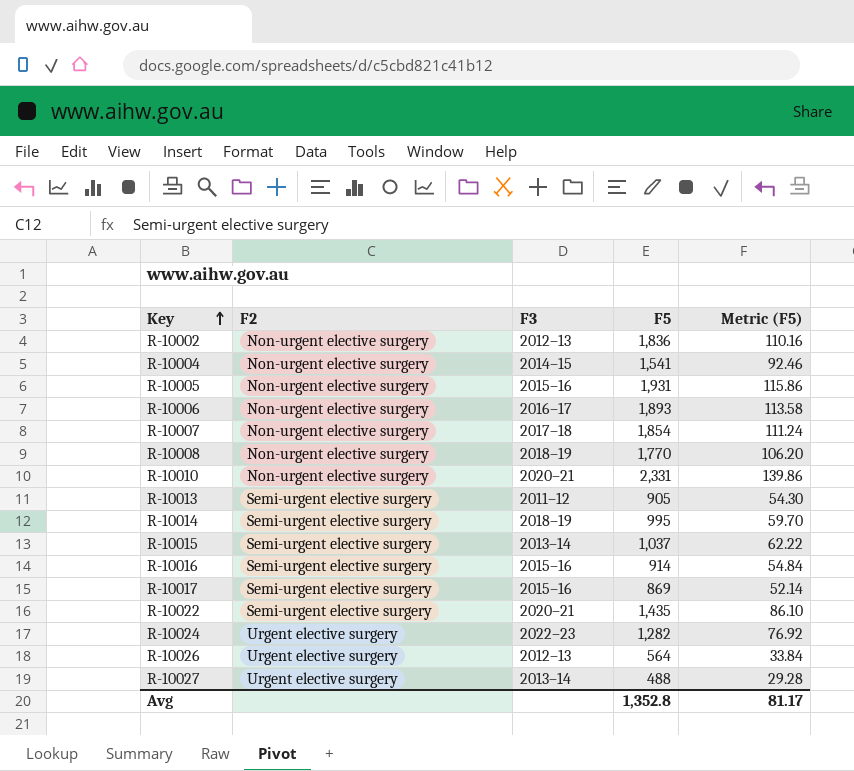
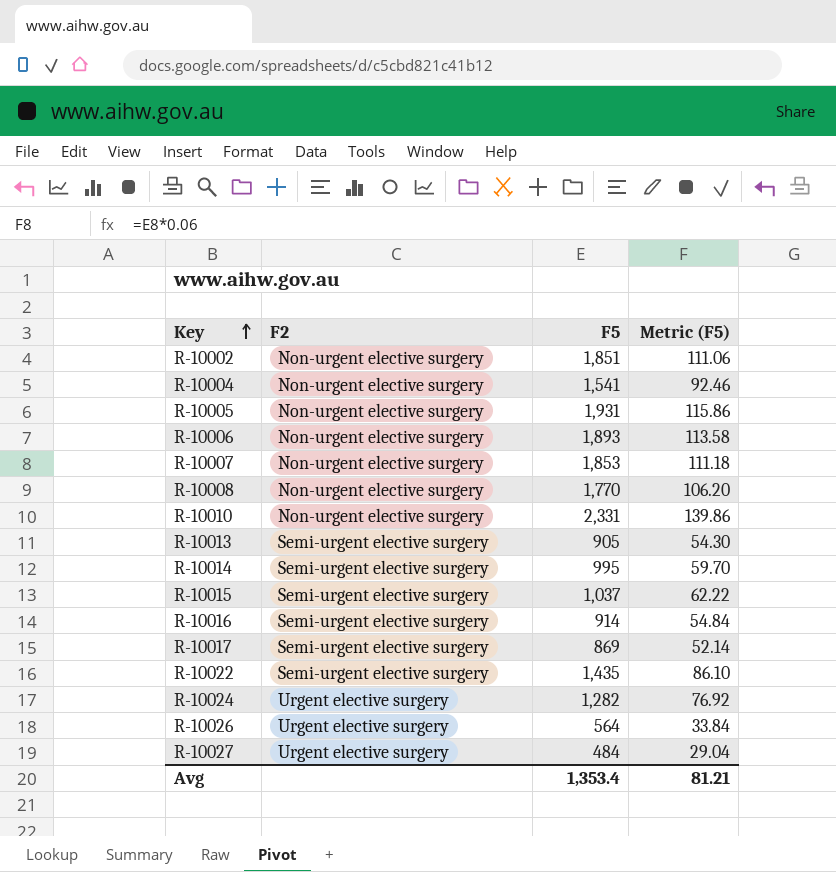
column F3 | position: 3 -> none
R-10002 | F5: 1,836 -> 1,851
R-10002 | Metric (F5): 110.16 -> 111.06
R-10007 | F5: 1,854 -> 1,853
R-10007 | Metric (F5): 111.24 -> 111.18
R-10027 | F5: 488 -> 484
R-10027 | Metric (F5): 29.28 -> 29.04
Avg | F5: 1,352.8 -> 1,353.4
Avg | Metric (F5): 81.17 -> 81.21

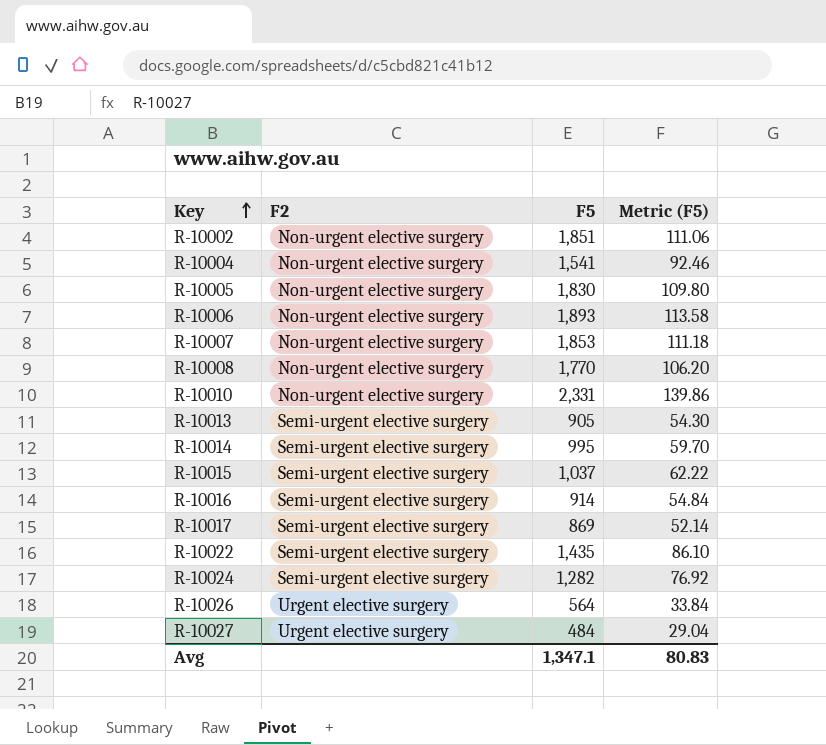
R-10005 | F5: 1,931 -> 1,830
R-10005 | Metric (F5): 115.86 -> 109.80
R-10024 | F2: Urgent elective surgery -> Semi-urgent elective surgery
Avg | F5: 1,353.4 -> 1,347.1
Avg | Metric (F5): 81.21 -> 80.83

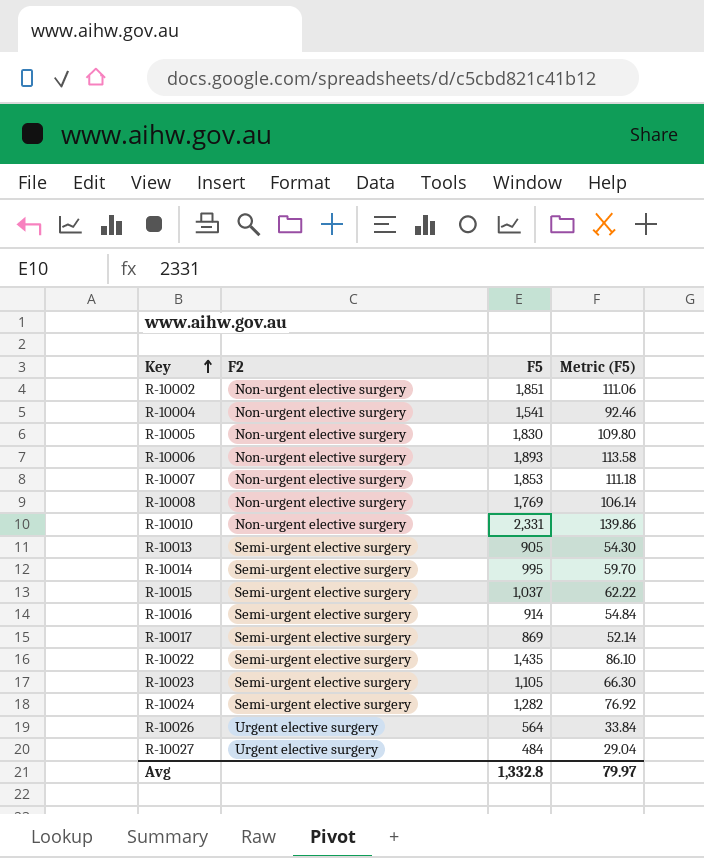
R-10008 | F5: 1,770 -> 1,769
R-10008 | Metric (F5): 106.20 -> 106.14
row R-10023: none -> Semi-urgent elective surgery | 1,105 | 66.30
Avg | F5: 1,347.1 -> 1,332.8
Avg | Metric (F5): 80.83 -> 79.97

